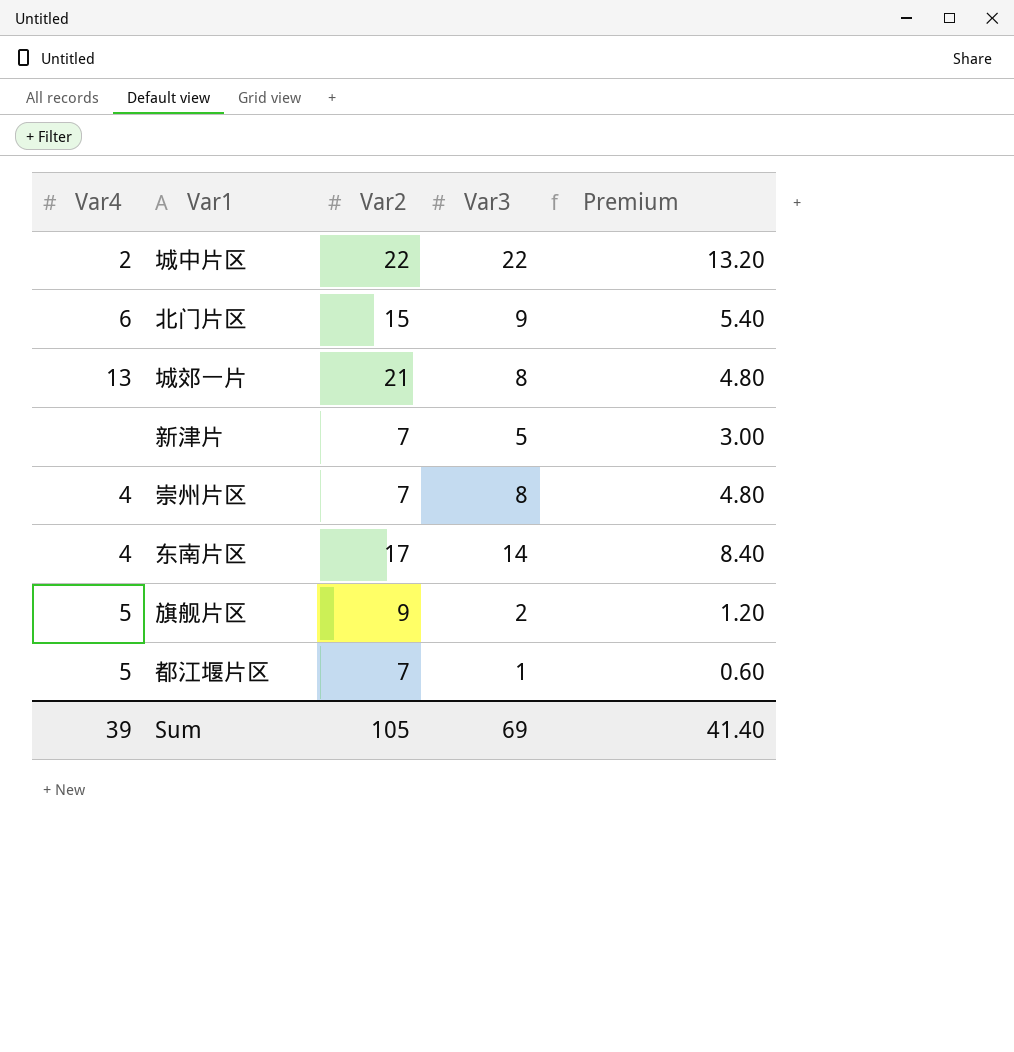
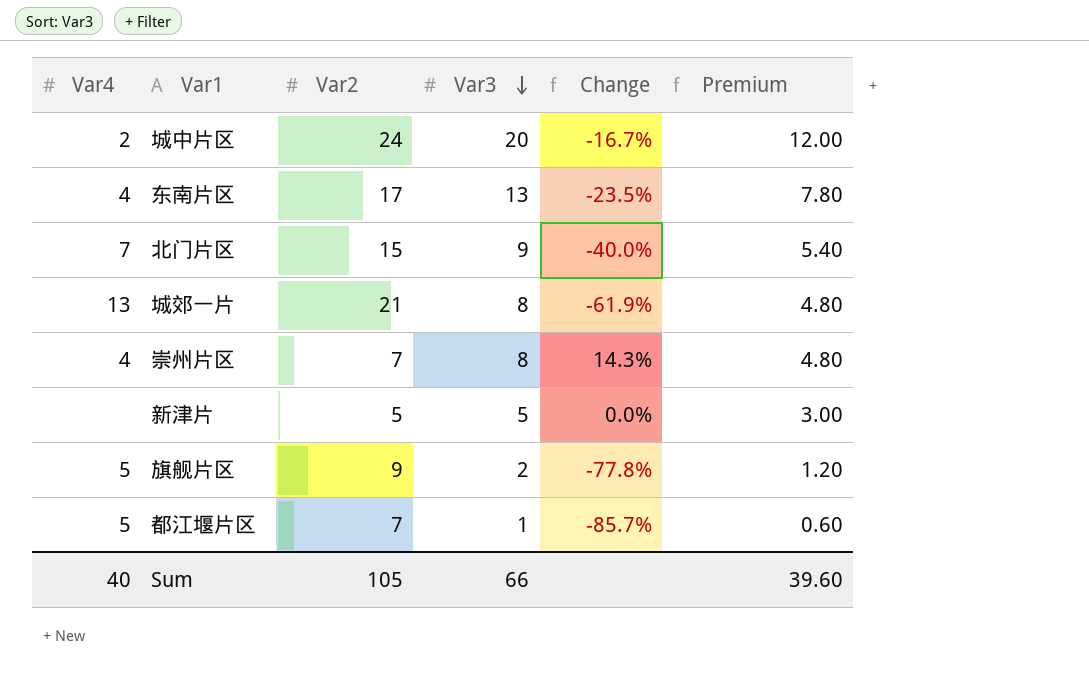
row order: none -> Var3 descending
column Change | formula: none -> ([Var3] - [Var2]) / [Var2]
城中片区 | Var2: 22 -> 24
城中片区 | Var3: 22 -> 20
城中片区 | Premium: 13.20 -> 12.00
东南片区 | Var3: 14 -> 13
东南片区 | Premium: 8.40 -> 7.80
北门片区 | Var4: 6 -> 7
新津片 | Var2: 7 -> 5
Sum | Var4: 39 -> 40
Sum | Var3: 69 -> 66
Sum | Premium: 41.40 -> 39.60

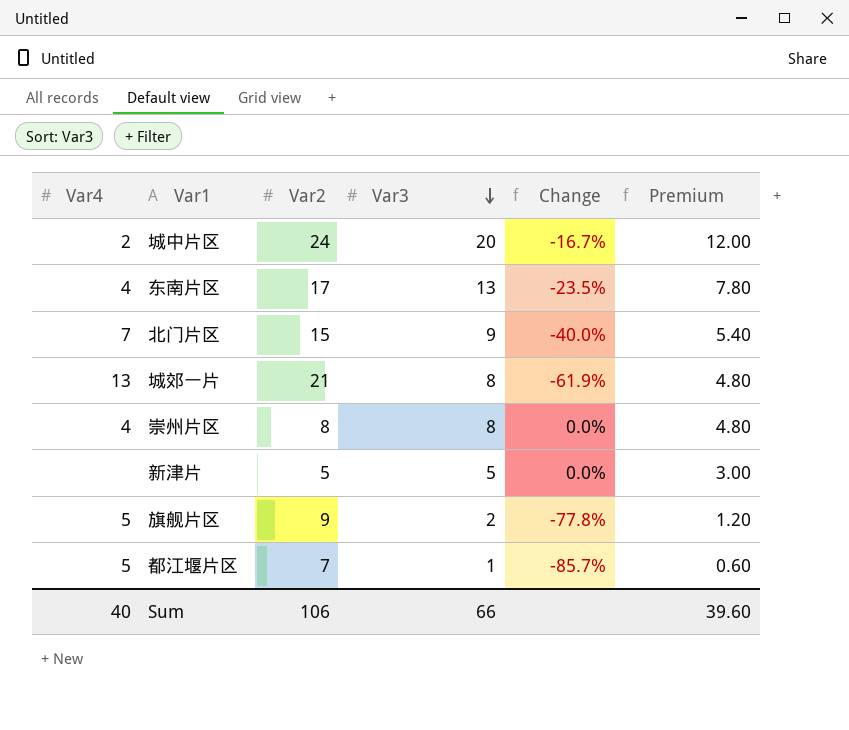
崇州片区 | Var2: 7 -> 8
崇州片区 | Change: 14.3% -> 0.0%
Sum | Var2: 105 -> 106

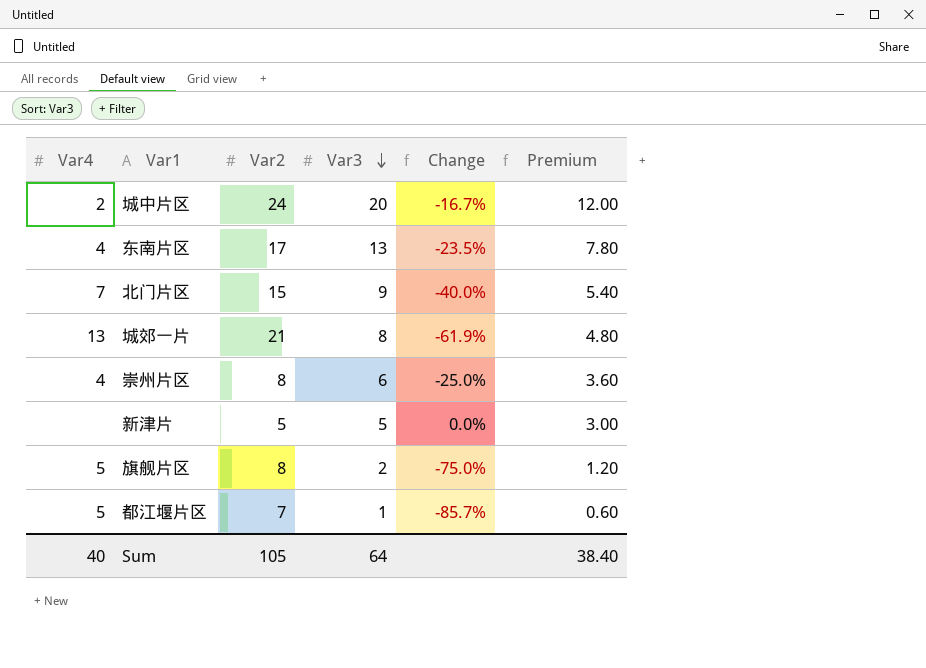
崇州片区 | Var3: 8 -> 6
崇州片区 | Change: 0.0% -> -25.0%
崇州片区 | Premium: 4.80 -> 3.60
旗舰片区 | Var2: 9 -> 8
旗舰片区 | Change: -77.8% -> -75.0%
Sum | Var2: 106 -> 105
Sum | Var3: 66 -> 64
Sum | Premium: 39.60 -> 38.40

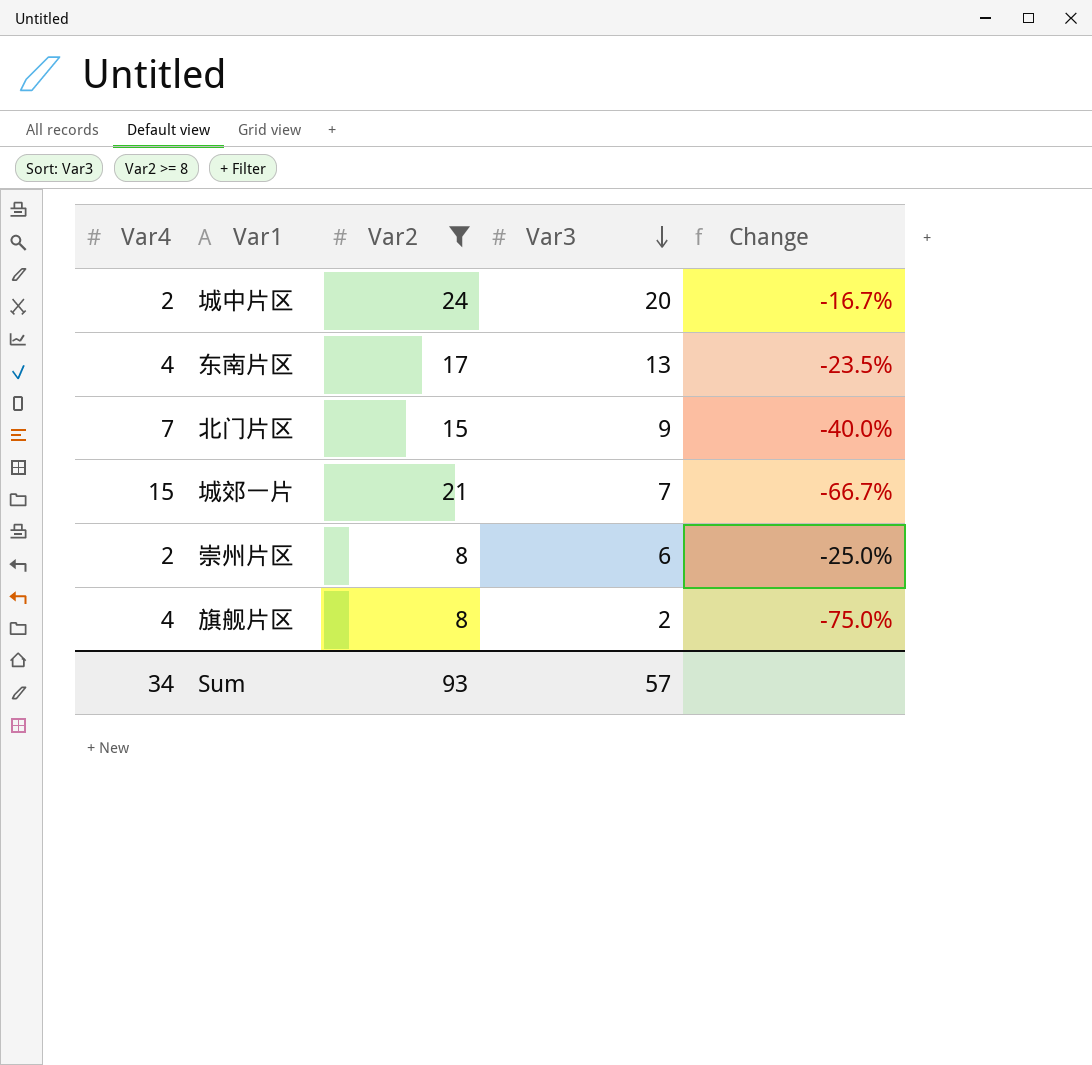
filter: none -> Var2 >= 8
column Premium | formula: [Var3] * 0.6 -> none
城郊一片 | Var4: 13 -> 15
城郊一片 | Var3: 8 -> 7
城郊一片 | Change: -61.9% -> -66.7%
崇州片区 | Var4: 4 -> 2
旗舰片区 | Var4: 5 -> 4
Sum | Var4: 40 -> 34
Sum | Var2: 105 -> 93
Sum | Var3: 64 -> 57

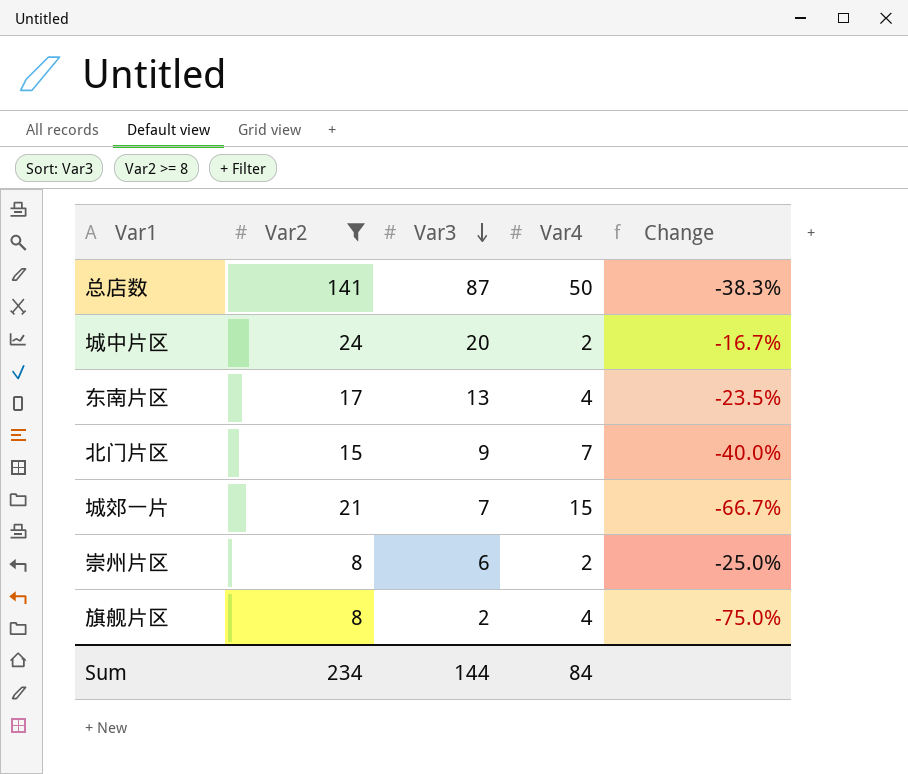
column Var4 | position: 1 -> 4
row 总店数: none -> 141 | 87 | 50 | -38.3%
Sum | Var2: 93 -> 234
Sum | Var3: 57 -> 144
Sum | Var4: 34 -> 84

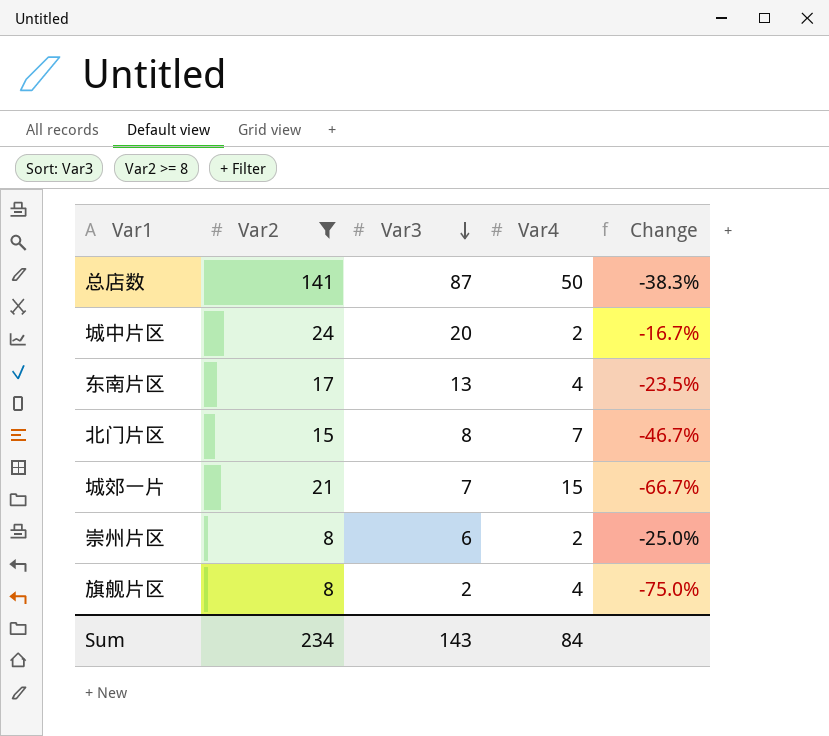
北门片区 | Var3: 9 -> 8
北门片区 | Change: -40.0% -> -46.7%
Sum | Var3: 144 -> 143

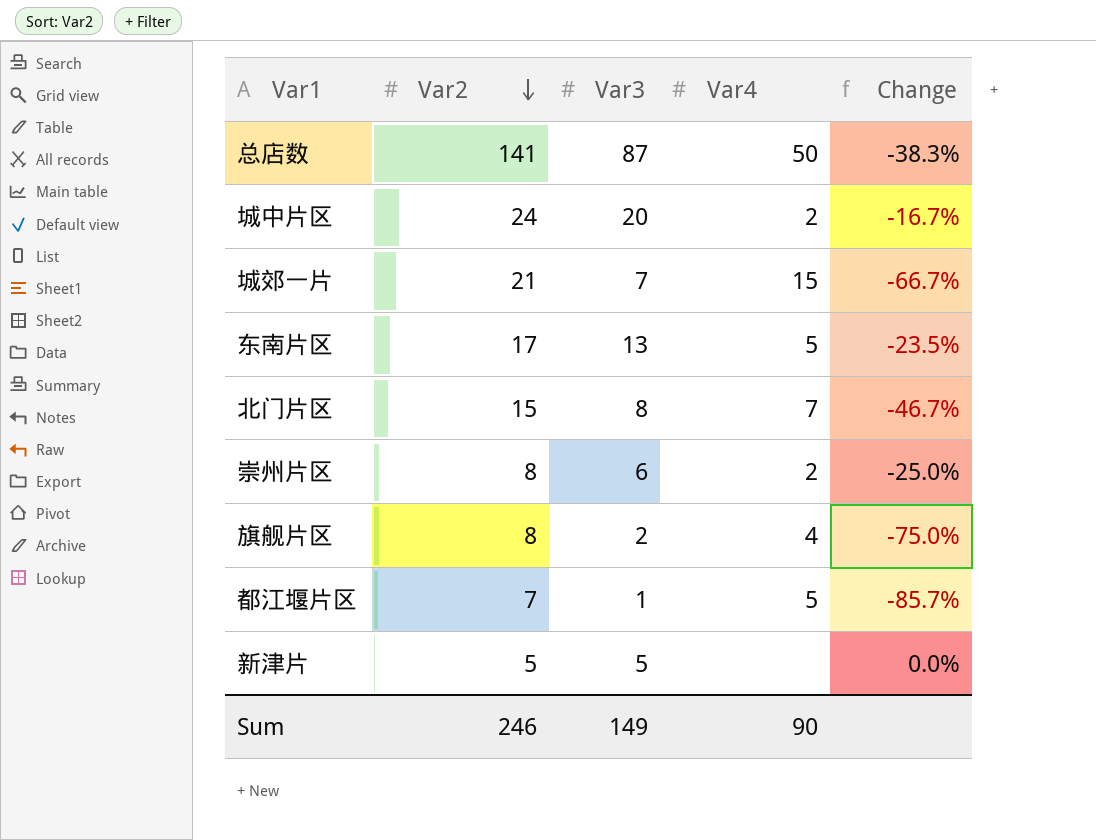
filter: Var2 >= 8 -> none
row order: Var3 descending -> Var2 descending
东南片区 | Var4: 4 -> 5
Sum | Var2: 234 -> 246
Sum | Var3: 143 -> 149
Sum | Var4: 84 -> 90

